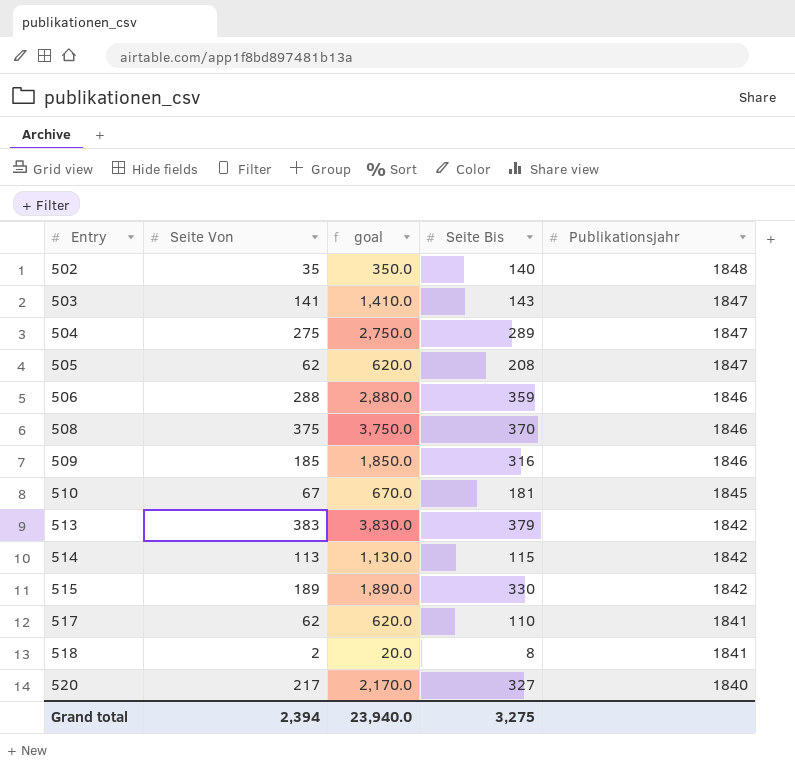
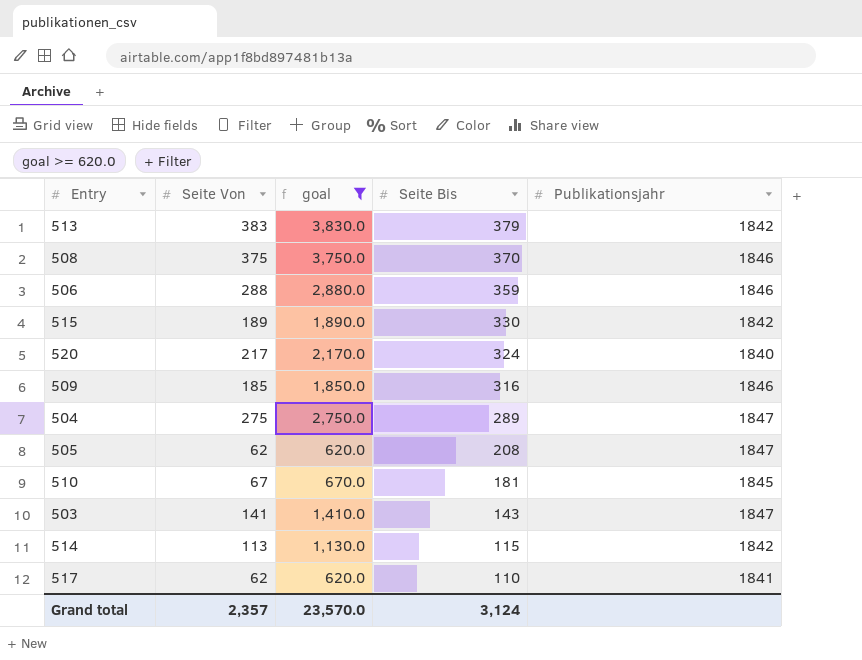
filter: none -> goal >= 620.0
row order: Entry ascending -> Seite Bis descending
520 | Seite Bis: 327 -> 324
Grand total | Seite Von: 2,394 -> 2,357
Grand total | goal: 23,940.0 -> 23,570.0
Grand total | Seite Bis: 3,275 -> 3,124

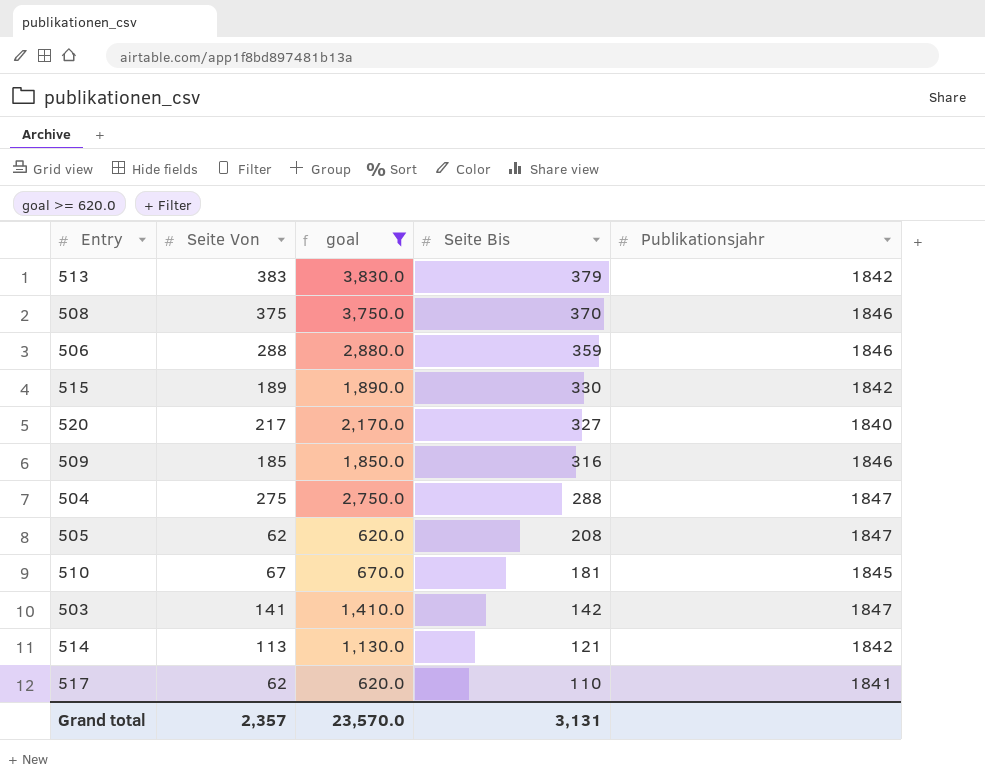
520 | Seite Bis: 324 -> 327
504 | Seite Bis: 289 -> 288
503 | Seite Bis: 143 -> 142
514 | Seite Bis: 115 -> 121
Grand total | Seite Bis: 3,124 -> 3,131

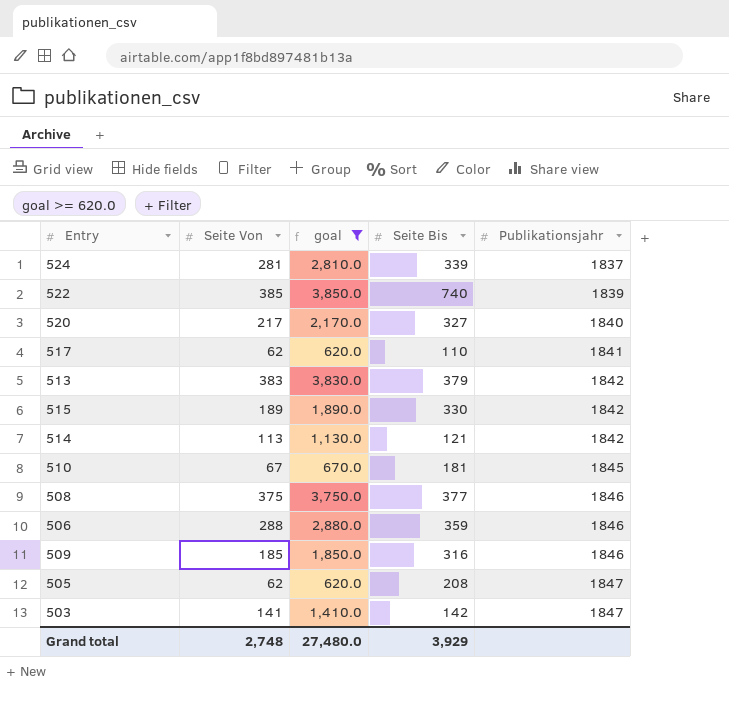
row order: Seite Bis descending -> Publikationsjahr ascending
row 504: 275 | 2,750.0 | 288 | 1847 -> none
row 524: none -> 281 | 2,810.0 | 339 | 1837
row 522: none -> 385 | 3,850.0 | 740 | 1839
508 | Seite Bis: 370 -> 377
Grand total | Seite Von: 2,357 -> 2,748
Grand total | goal: 23,570.0 -> 27,480.0
Grand total | Seite Bis: 3,131 -> 3,929

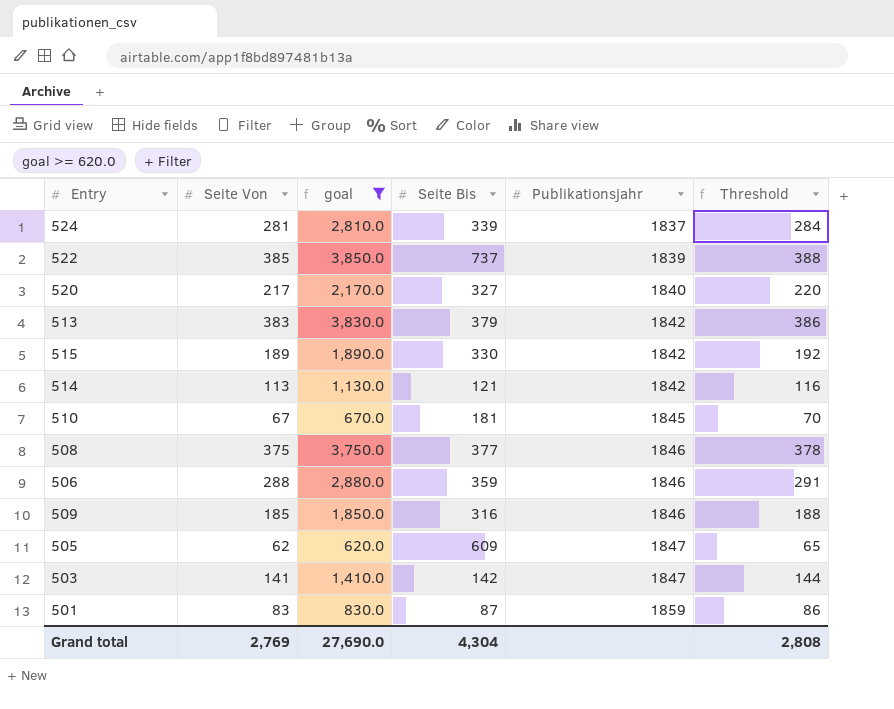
column Threshold | formula: none -> [Seite Von] + 3
row 517: 62 | 620.0 | 110 | 1841 -> none
522 | Seite Bis: 740 -> 737
505 | Seite Bis: 208 -> 609
row 501: none -> 83 | 830.0 | 87 | 1859 | 86
Grand total | Seite Von: 2,748 -> 2,769
Grand total | goal: 27,480.0 -> 27,690.0
Grand total | Seite Bis: 3,929 -> 4,304

